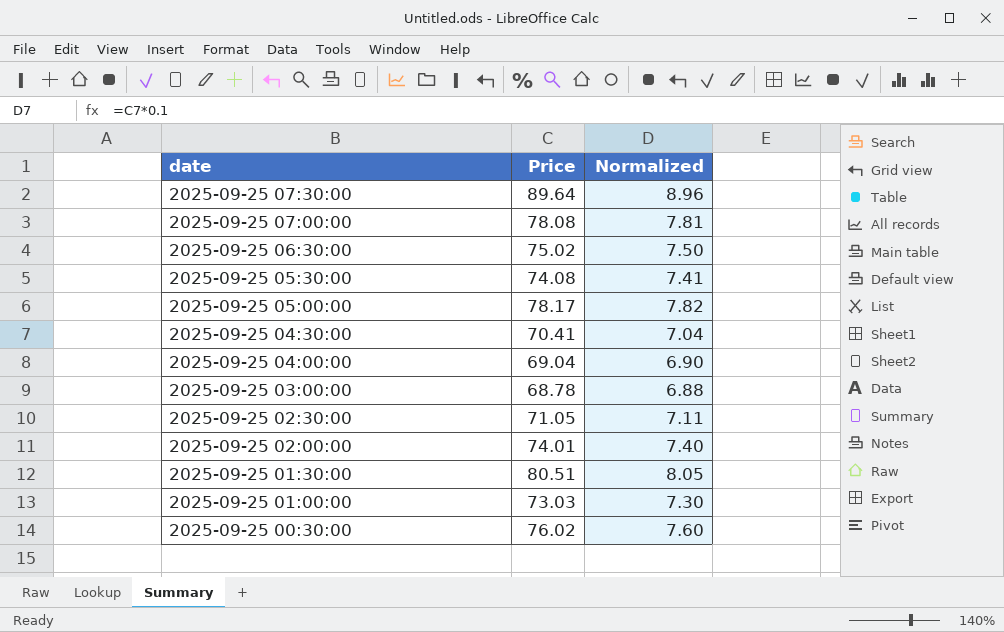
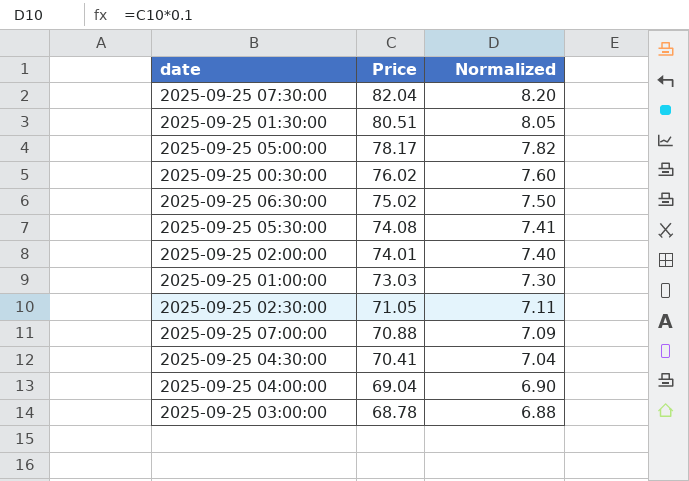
row order: date descending -> Price descending
2025-09-25 07:30:00 | Price: 89.64 -> 82.04
2025-09-25 07:30:00 | Normalized: 8.96 -> 8.20
2025-09-25 07:00:00 | Price: 78.08 -> 70.88
2025-09-25 07:00:00 | Normalized: 7.81 -> 7.09

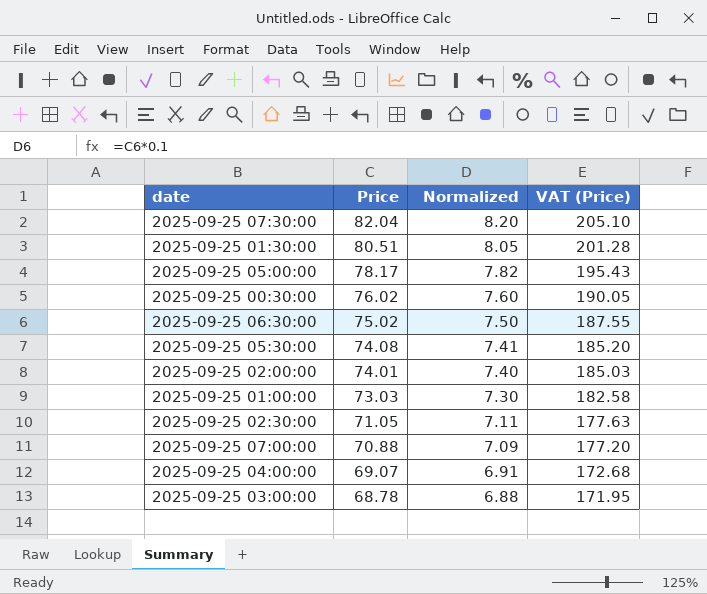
column VAT (Price) | formula: none -> [Price] * 2.5
row 2025-09-25 04:30:00: 70.41 | 7.04 -> none
2025-09-25 04:00:00 | Price: 69.04 -> 69.07
2025-09-25 04:00:00 | Normalized: 6.90 -> 6.91

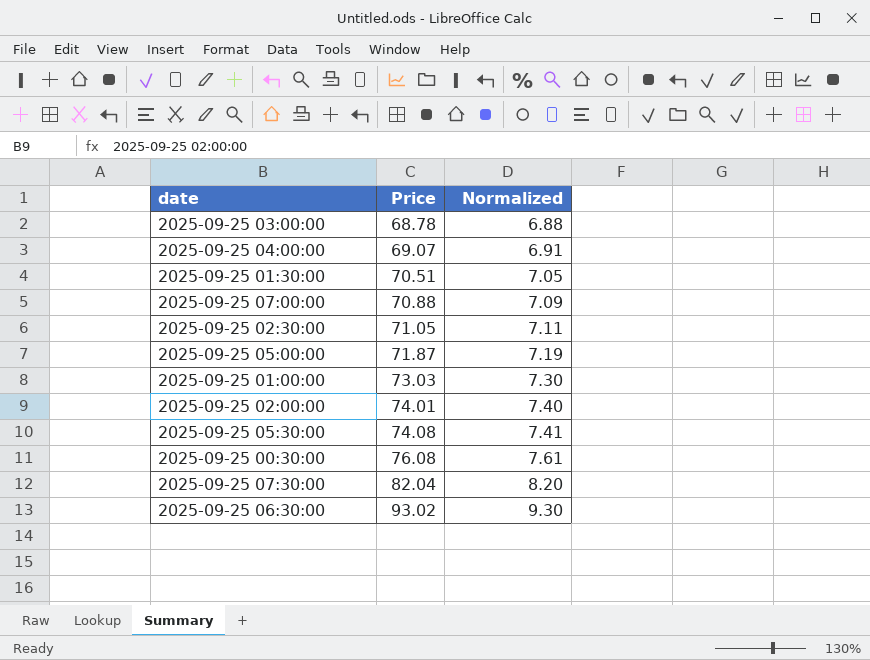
row order: Price descending -> Price ascending
column VAT (Price) | formula: [Price] * 2.5 -> none
2025-09-25 01:30:00 | Price: 80.51 -> 70.51
2025-09-25 01:30:00 | Normalized: 8.05 -> 7.05
2025-09-25 05:00:00 | Price: 78.17 -> 71.87
2025-09-25 05:00:00 | Normalized: 7.82 -> 7.19
2025-09-25 00:30:00 | Price: 76.02 -> 76.08
2025-09-25 00:30:00 | Normalized: 7.60 -> 7.61
2025-09-25 06:30:00 | Price: 75.02 -> 93.02
2025-09-25 06:30:00 | Normalized: 7.50 -> 9.30

